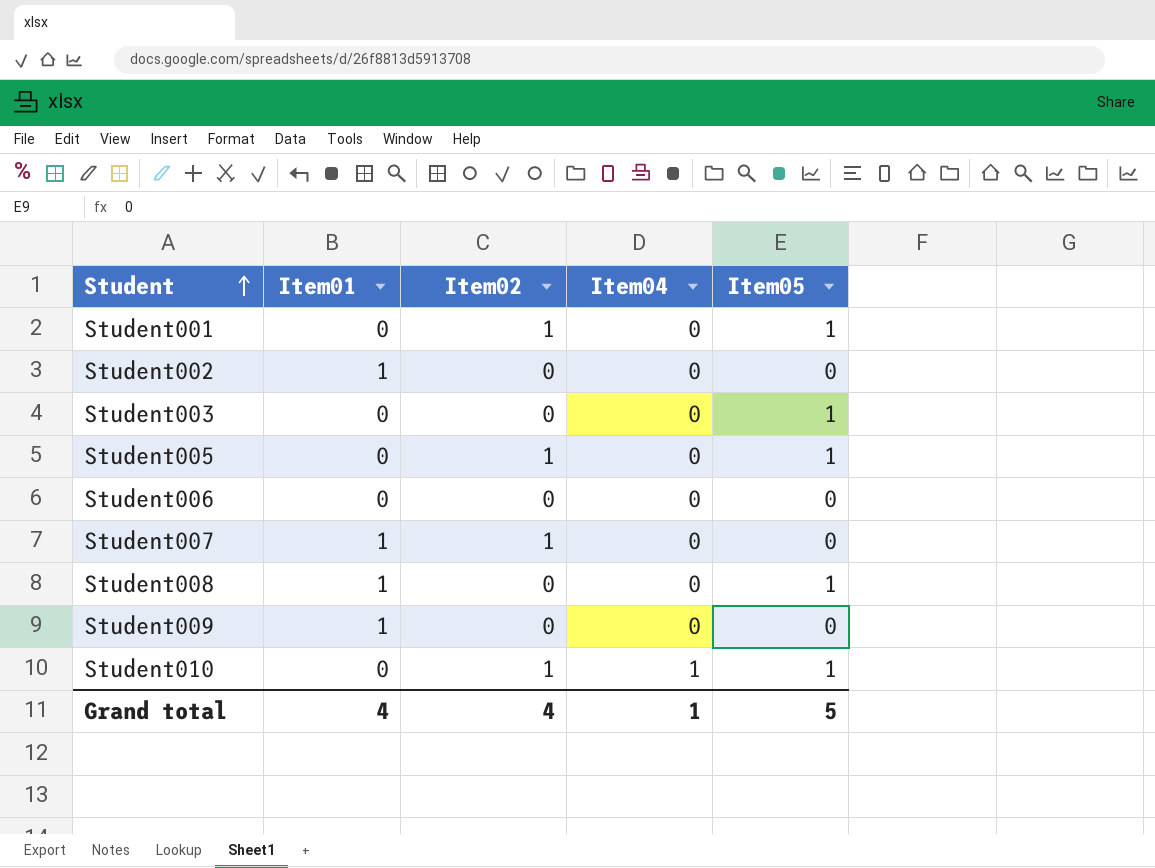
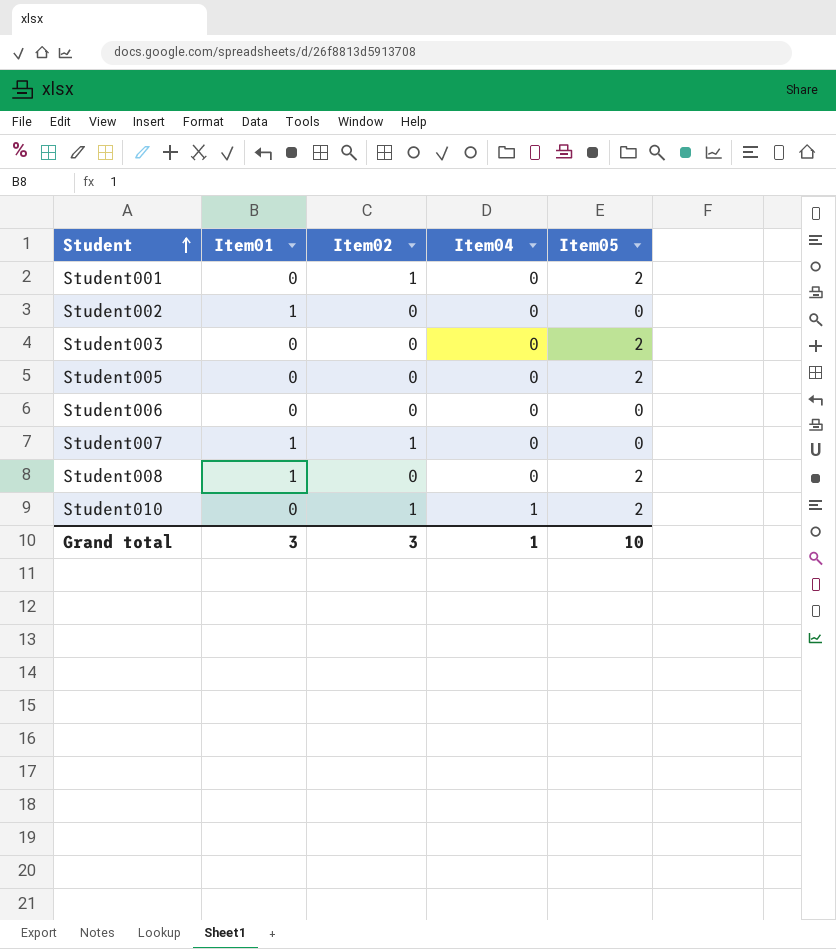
row Student009: 1 | 0 | 0 | 0 -> none
Student001 | Item05: 1 -> 2
Student003 | Item05: 1 -> 2
Student005 | Item02: 1 -> 0
Student005 | Item05: 1 -> 2
Student008 | Item05: 1 -> 2
Student010 | Item05: 1 -> 2
Grand total | Item01: 4 -> 3
Grand total | Item02: 4 -> 3
Grand total | Item05: 5 -> 10

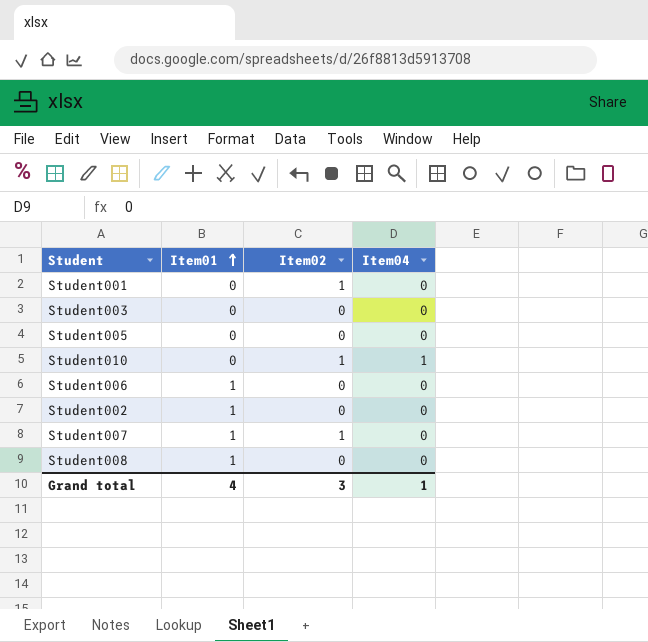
row order: Student ascending -> Item01 ascending
column Item05 | position: 5 -> none
Student006 | Item01: 0 -> 1
Grand total | Item01: 3 -> 4

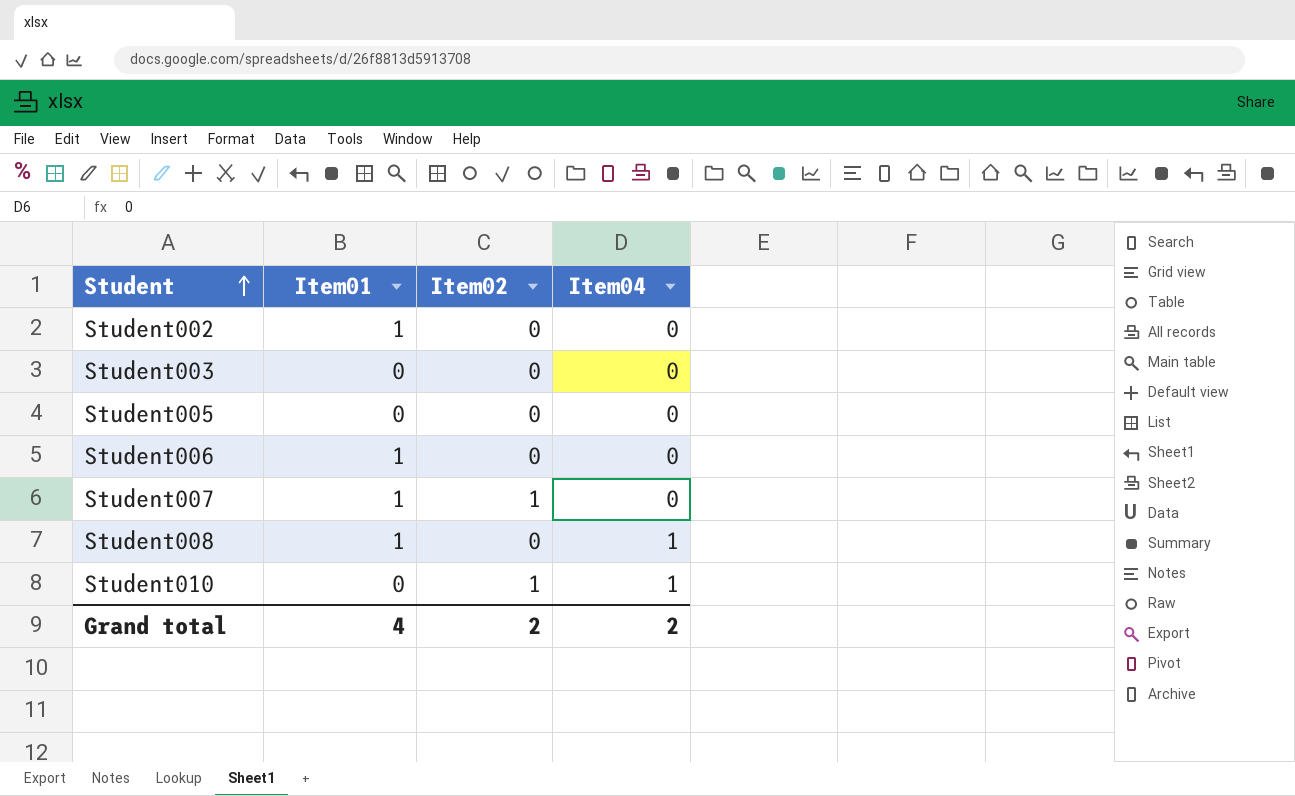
row order: Item01 ascending -> Student ascending
row Student001: 0 | 1 | 0 -> none
Student008 | Item04: 0 -> 1
Grand total | Item02: 3 -> 2
Grand total | Item04: 1 -> 2

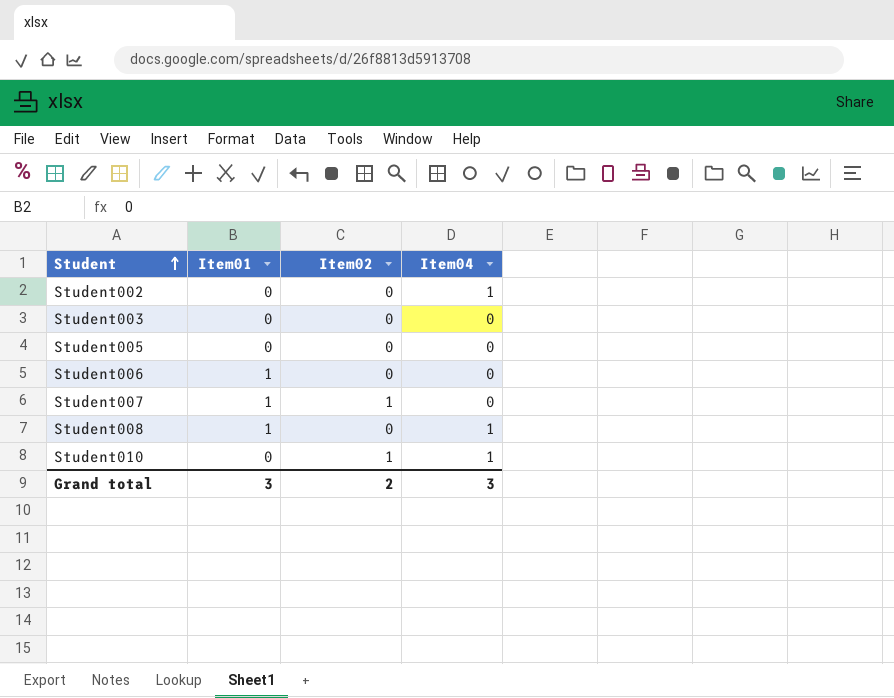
Student002 | Item01: 1 -> 0
Student002 | Item04: 0 -> 1
Grand total | Item01: 4 -> 3
Grand total | Item04: 2 -> 3

